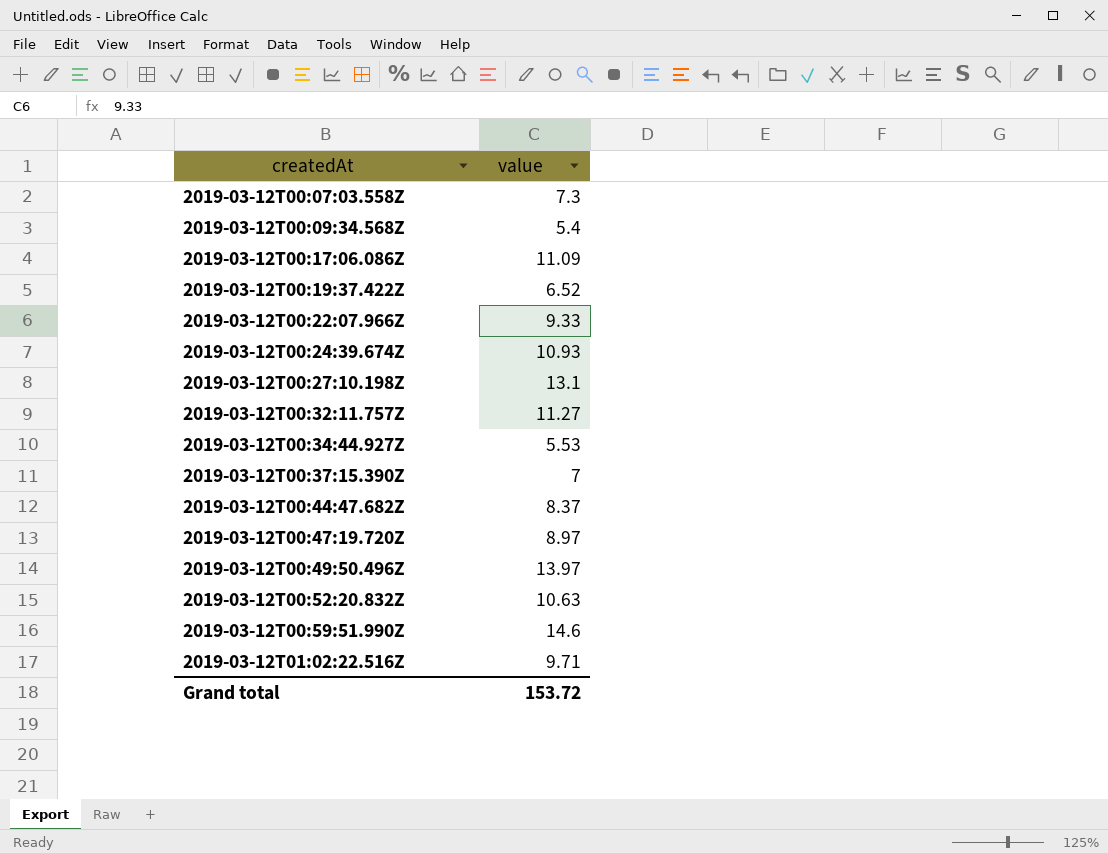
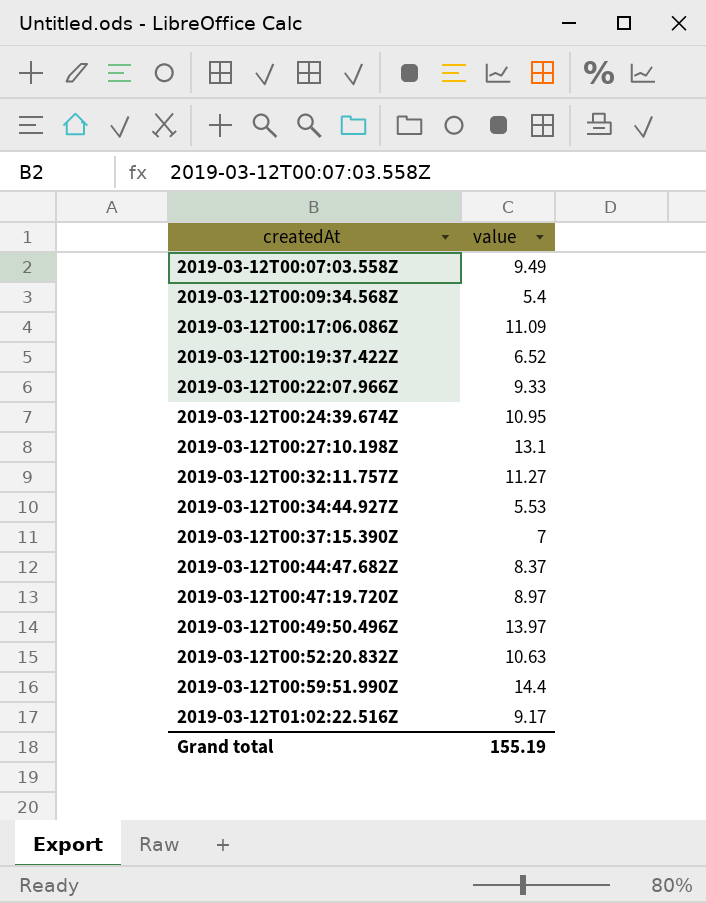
2019-03-12T00:07:03.558Z | value: 7.3 -> 9.49
2019-03-12T00:24:39.674Z | value: 10.93 -> 10.95
2019-03-12T00:59:51.990Z | value: 14.6 -> 14.4
2019-03-12T01:02:22.516Z | value: 9.71 -> 9.17
Grand total | value: 153.72 -> 155.19

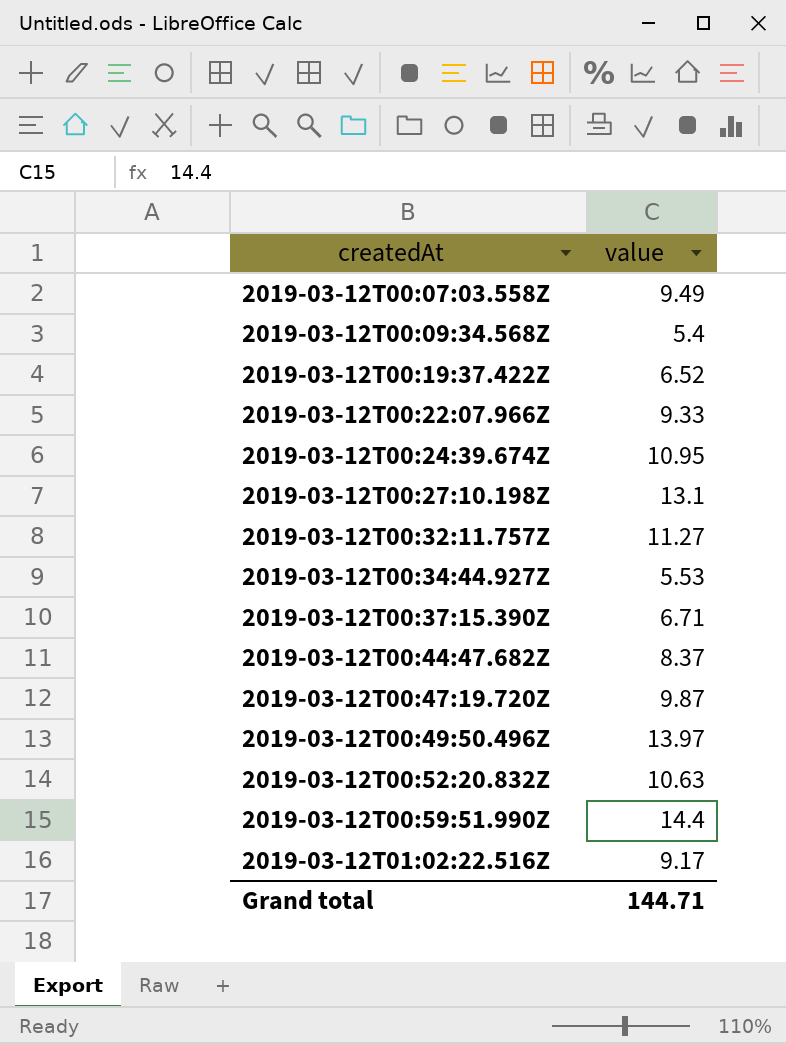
row 2019-03-12T00:17:06.086Z: 11.09 -> none
2019-03-12T00:37:15.390Z | value: 7 -> 6.71
2019-03-12T00:47:19.720Z | value: 8.97 -> 9.87
Grand total | value: 155.19 -> 144.71

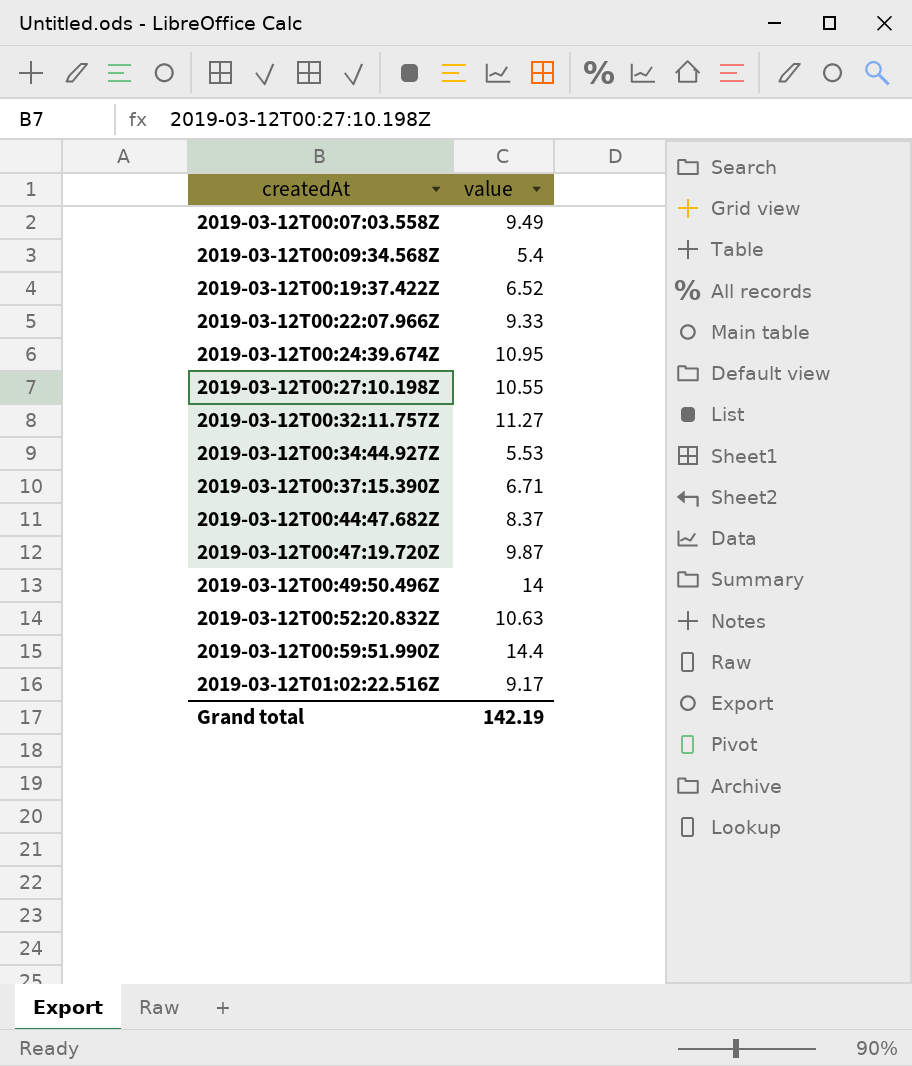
2019-03-12T00:27:10.198Z | value: 13.1 -> 10.55
2019-03-12T00:49:50.496Z | value: 13.97 -> 14
Grand total | value: 144.71 -> 142.19

